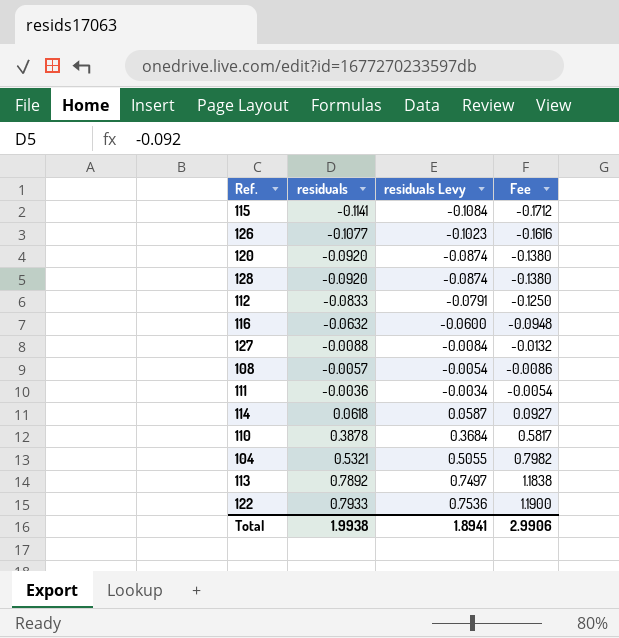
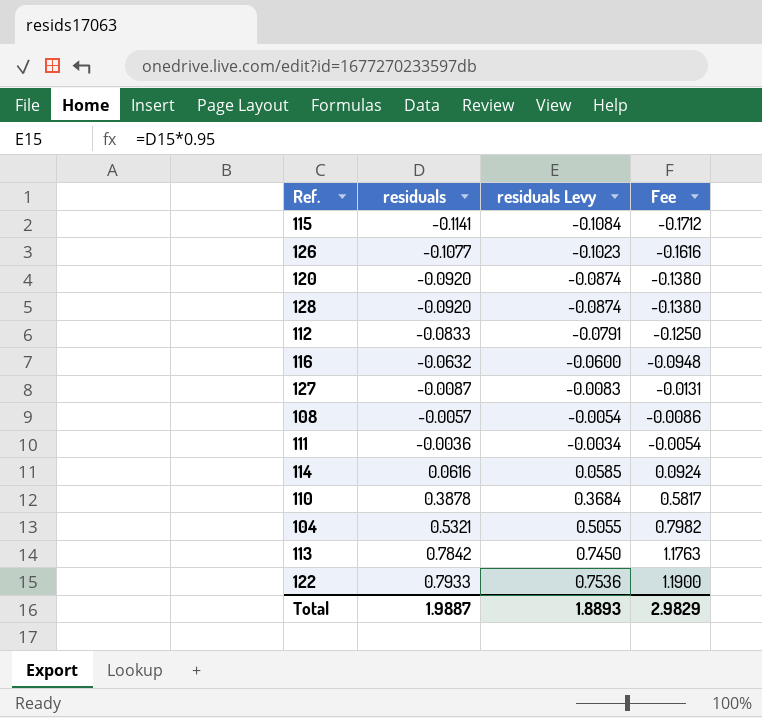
127 | residuals: -0.0088 -> -0.0087
127 | residuals Levy: -0.0084 -> -0.0083
127 | Fee: -0.0132 -> -0.0131
114 | residuals: 0.0618 -> 0.0616
114 | residuals Levy: 0.0587 -> 0.0585
114 | Fee: 0.0927 -> 0.0924
113 | residuals: 0.7892 -> 0.7842
113 | residuals Levy: 0.7497 -> 0.7450
113 | Fee: 1.1838 -> 1.1763
Total | residuals: 1.9938 -> 1.9887
Total | residuals Levy: 1.8941 -> 1.8893
Total | Fee: 2.9906 -> 2.9829

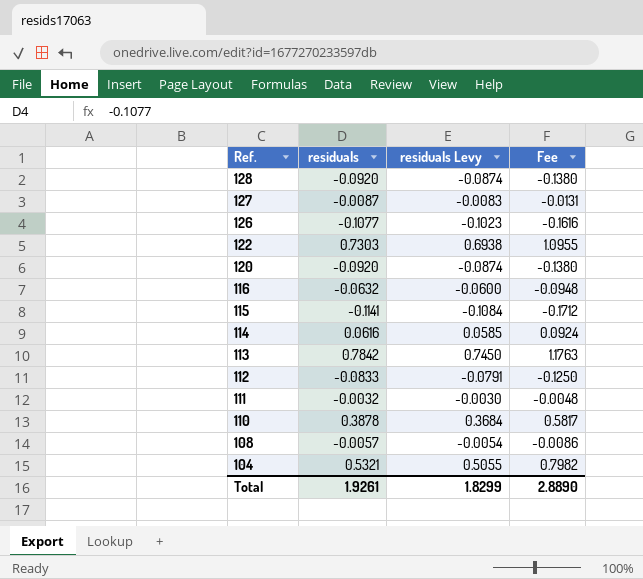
row order: residuals ascending -> Ref. descending
122 | residuals: 0.7933 -> 0.7303
122 | residuals Levy: 0.7536 -> 0.6938
122 | Fee: 1.1900 -> 1.0955
111 | residuals: -0.0036 -> -0.0032
111 | residuals Levy: -0.0034 -> -0.0030
111 | Fee: -0.0054 -> -0.0048
Total | residuals: 1.9887 -> 1.9261
Total | residuals Levy: 1.8893 -> 1.8299
Total | Fee: 2.9829 -> 2.8890

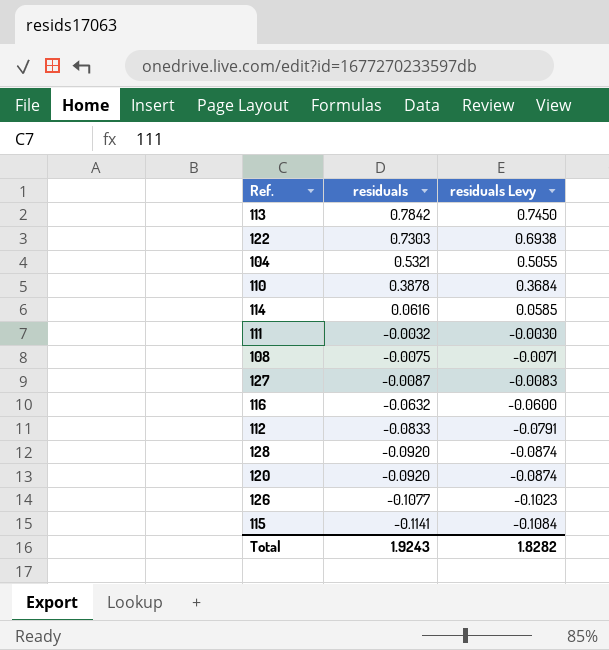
row order: Ref. descending -> residuals descending
column Fee | formula: [residuals] * 1.5 -> none
108 | residuals: -0.0057 -> -0.0075
108 | residuals Levy: -0.0054 -> -0.0071
Total | residuals: 1.9261 -> 1.9243
Total | residuals Levy: 1.8299 -> 1.8282

